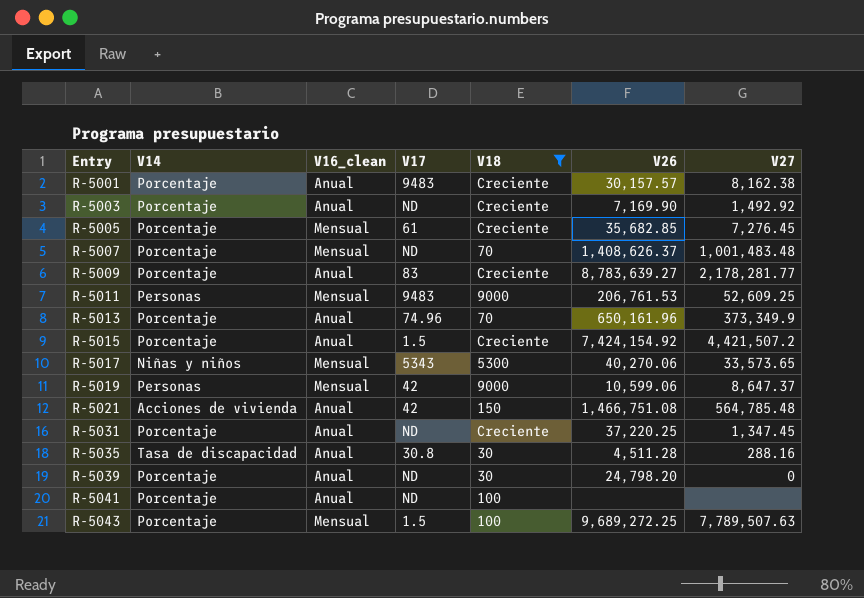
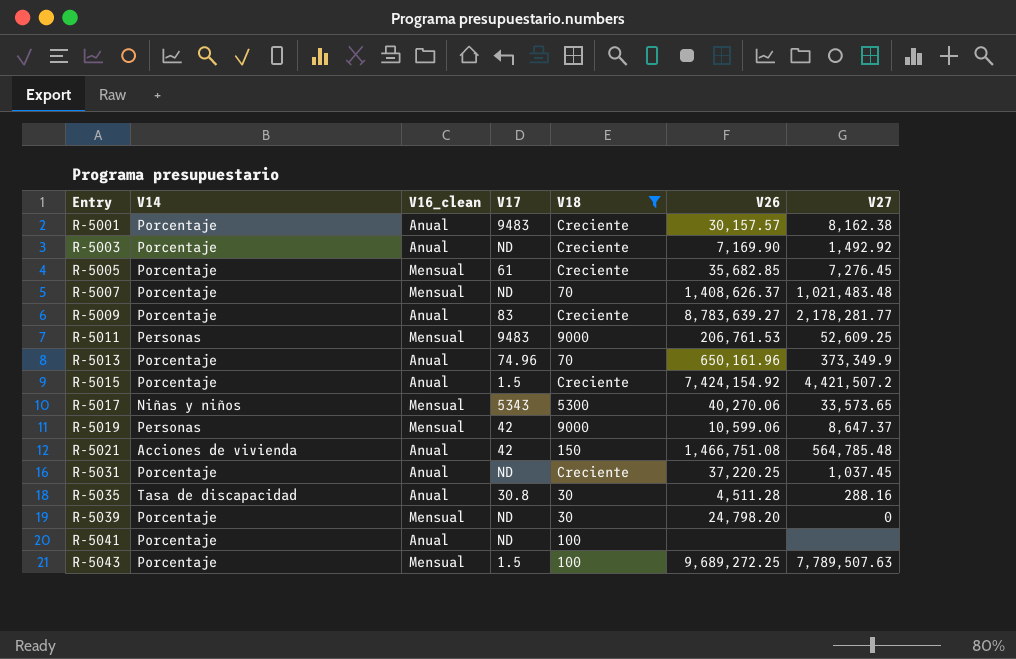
R-5007 | V27: 1,001,483.48 -> 1,021,483.48
R-5031 | V27: 1,347.45 -> 1,037.45
R-5039 | V16_clean: Anual -> Mensual

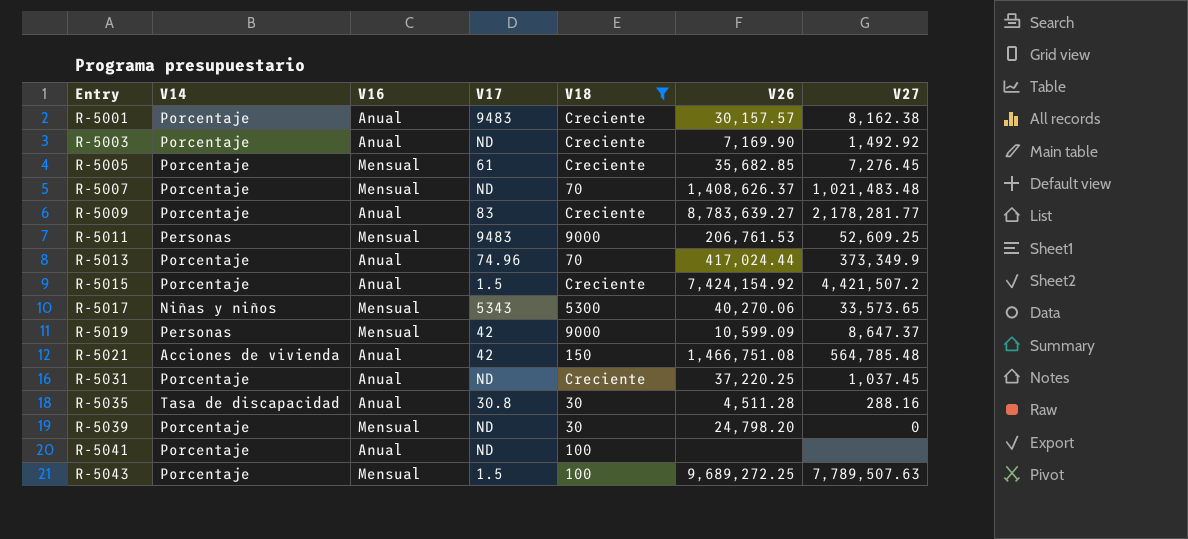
column name: V16_clean -> V16
R-5013 | V26: 650,161.96 -> 417,024.44
R-5019 | V26: 10,599.06 -> 10,599.09

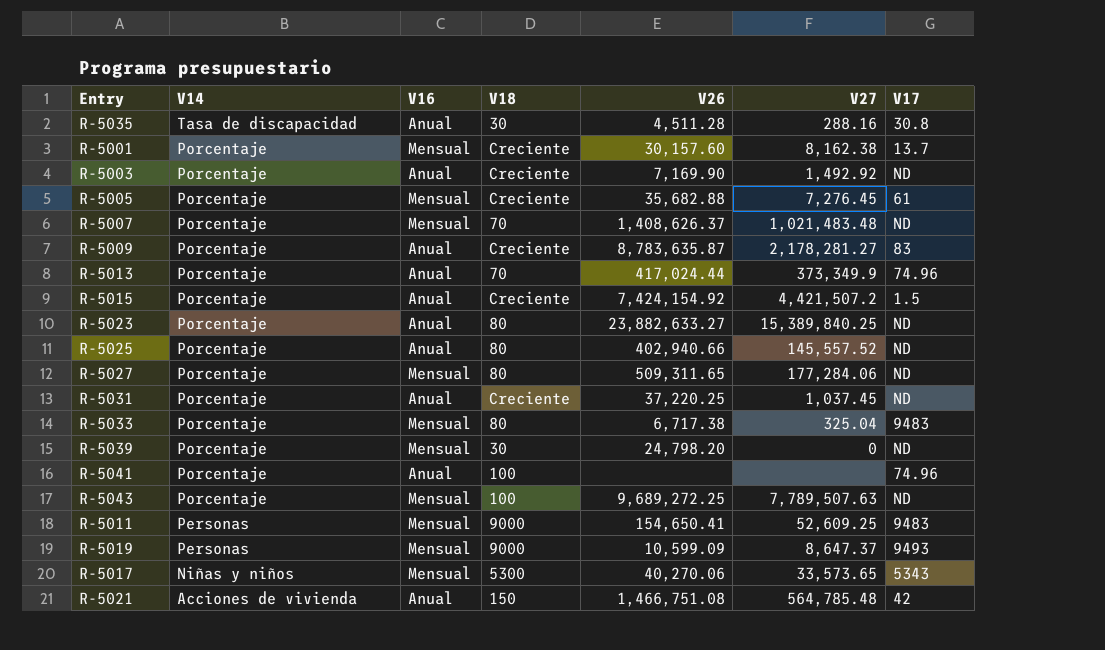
filter: V18 != 80 -> none
row order: Entry ascending -> V14 descending
column V17 | position: 4 -> 7
R-5001 | V16: Anual -> Mensual
R-5001 | V26: 30,157.57 -> 30,157.60
R-5001 | V17: 9483 -> 13.7
R-5005 | V26: 35,682.85 -> 35,682.88
R-5009 | V26: 8,783,639.27 -> 8,783,635.87
R-5009 | V27: 2,178,281.77 -> 2,178,281.27
R-5041 | V17: ND -> 74.96
R-5043 | V17: 1.5 -> ND
R-5011 | V26: 206,761.53 -> 154,650.41
R-5019 | V17: 42 -> 9493

